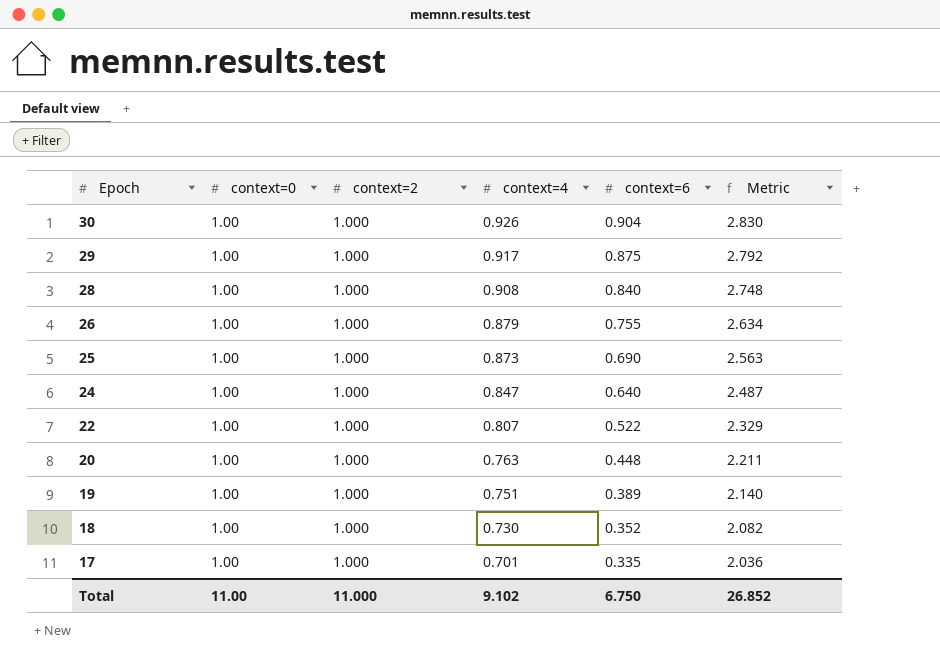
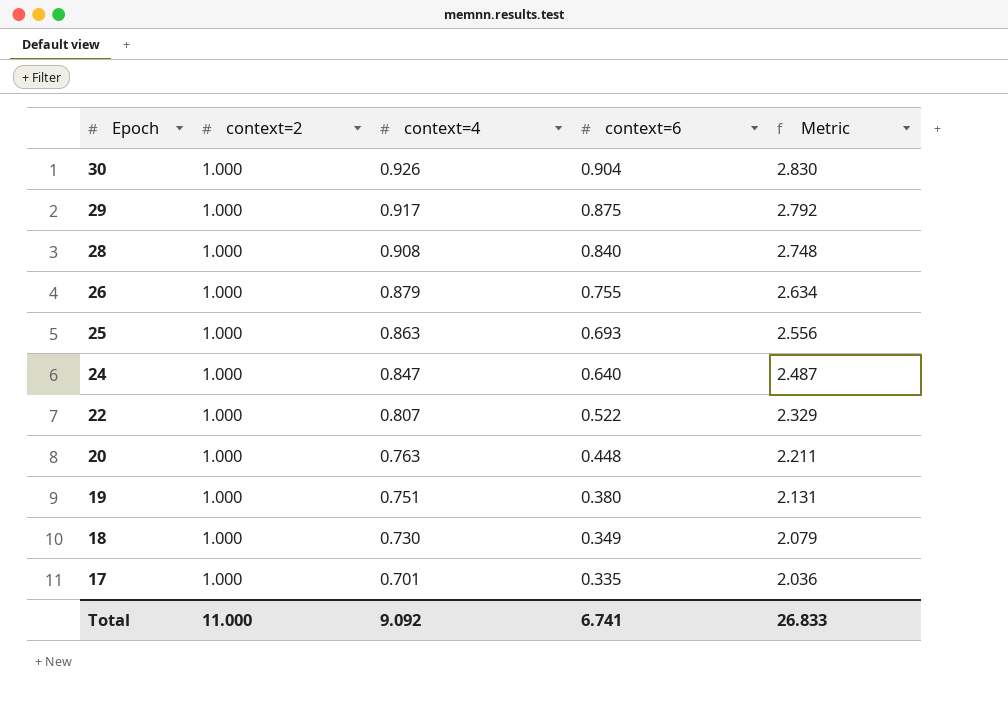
column context=0 | position: 2 -> none
25 | context=4: 0.873 -> 0.863
25 | context=6: 0.690 -> 0.693
25 | Metric: 2.563 -> 2.556
19 | context=6: 0.389 -> 0.380
19 | Metric: 2.140 -> 2.131
18 | context=6: 0.352 -> 0.349
18 | Metric: 2.082 -> 2.079
Total | context=4: 9.102 -> 9.092
Total | context=6: 6.750 -> 6.741
Total | Metric: 26.852 -> 26.833

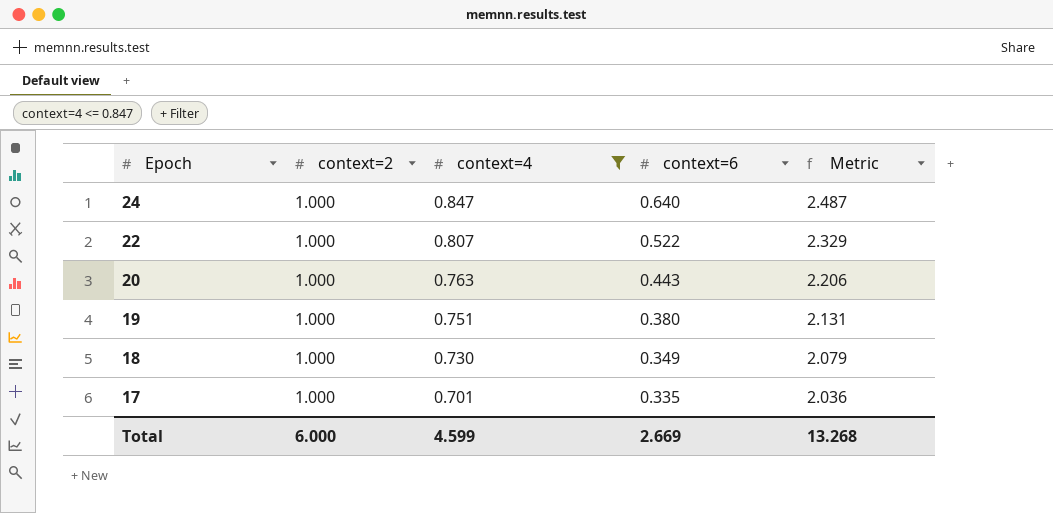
filter: none -> context=4 <= 0.847
20 | context=6: 0.448 -> 0.443
20 | Metric: 2.211 -> 2.206
Total | context=2: 11.000 -> 6.000
Total | context=4: 9.092 -> 4.599
Total | context=6: 6.741 -> 2.669
Total | Metric: 26.833 -> 13.268

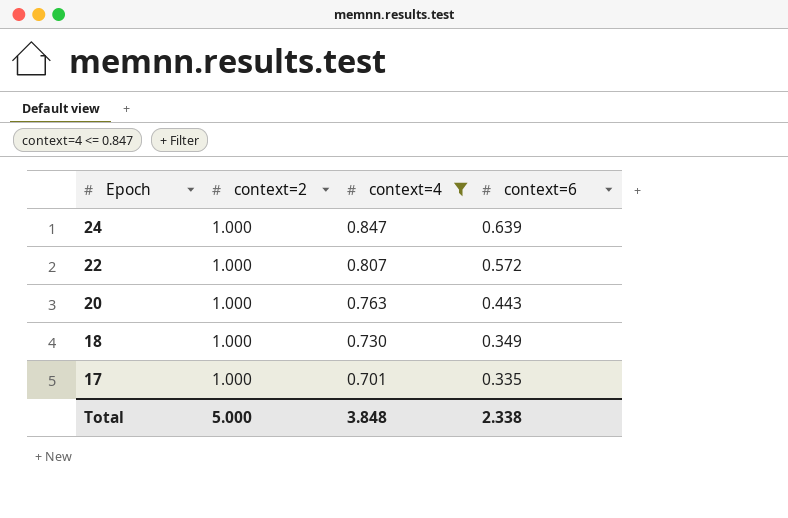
column Metric | formula: [context=2] + [context=4] + [context=6] -> none
row 19: 1.000 | 0.751 | 0.380 | 2.131 -> none
24 | context=6: 0.640 -> 0.639
22 | context=6: 0.522 -> 0.572
Total | context=2: 6.000 -> 5.000
Total | context=4: 4.599 -> 3.848
Total | context=6: 2.669 -> 2.338

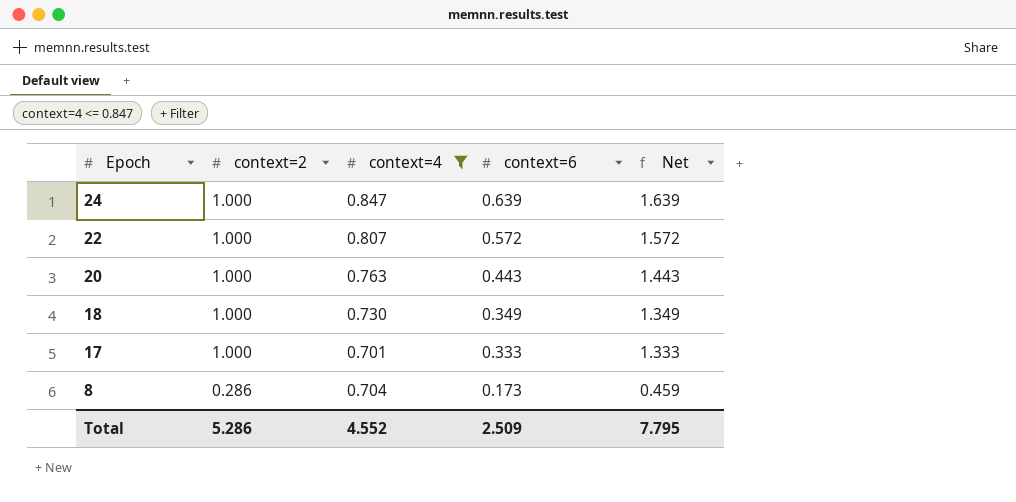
column Net | formula: none -> [context=2] + [context=6]
17 | context=6: 0.335 -> 0.333
row 8: none -> 0.286 | 0.704 | 0.173 | 0.459
Total | context=2: 5.000 -> 5.286
Total | context=4: 3.848 -> 4.552
Total | context=6: 2.338 -> 2.509

